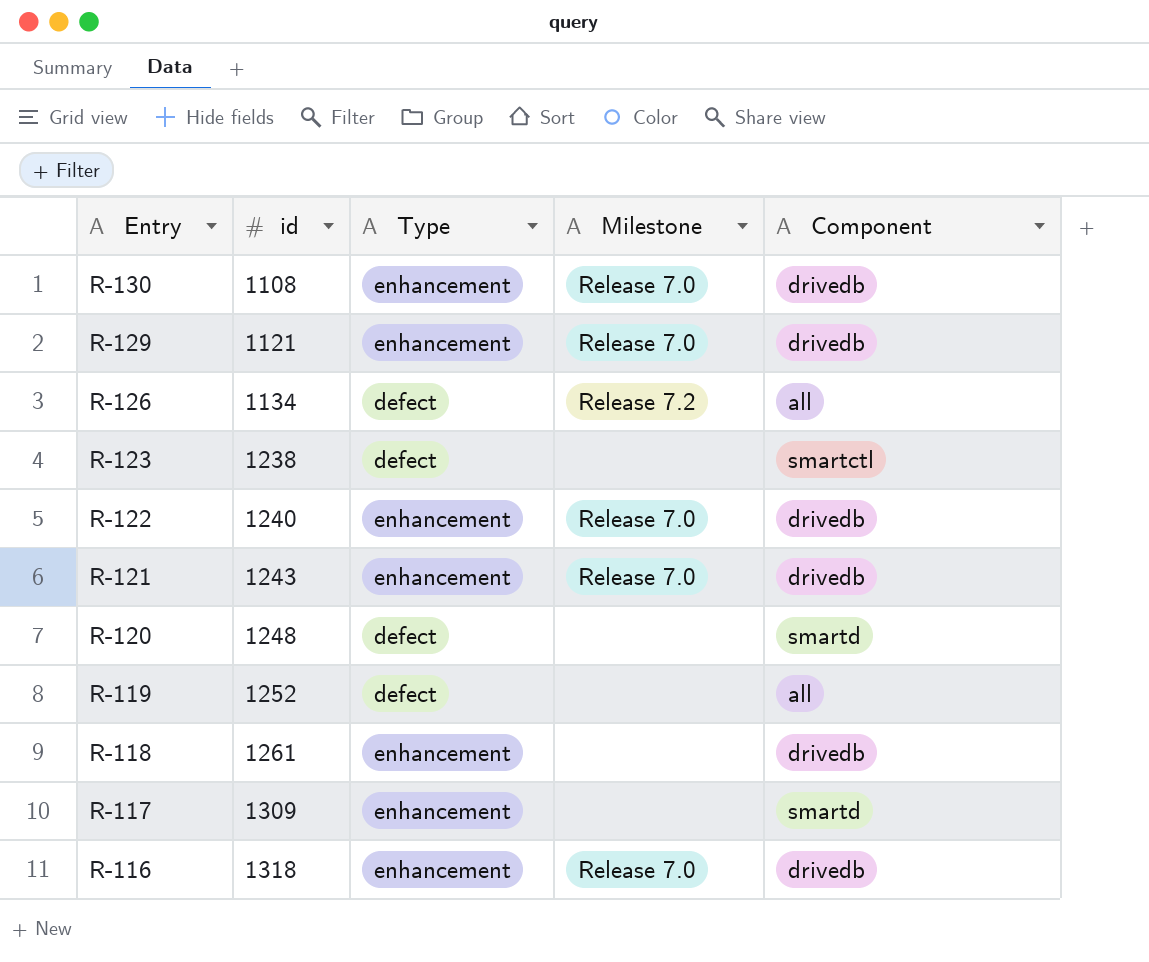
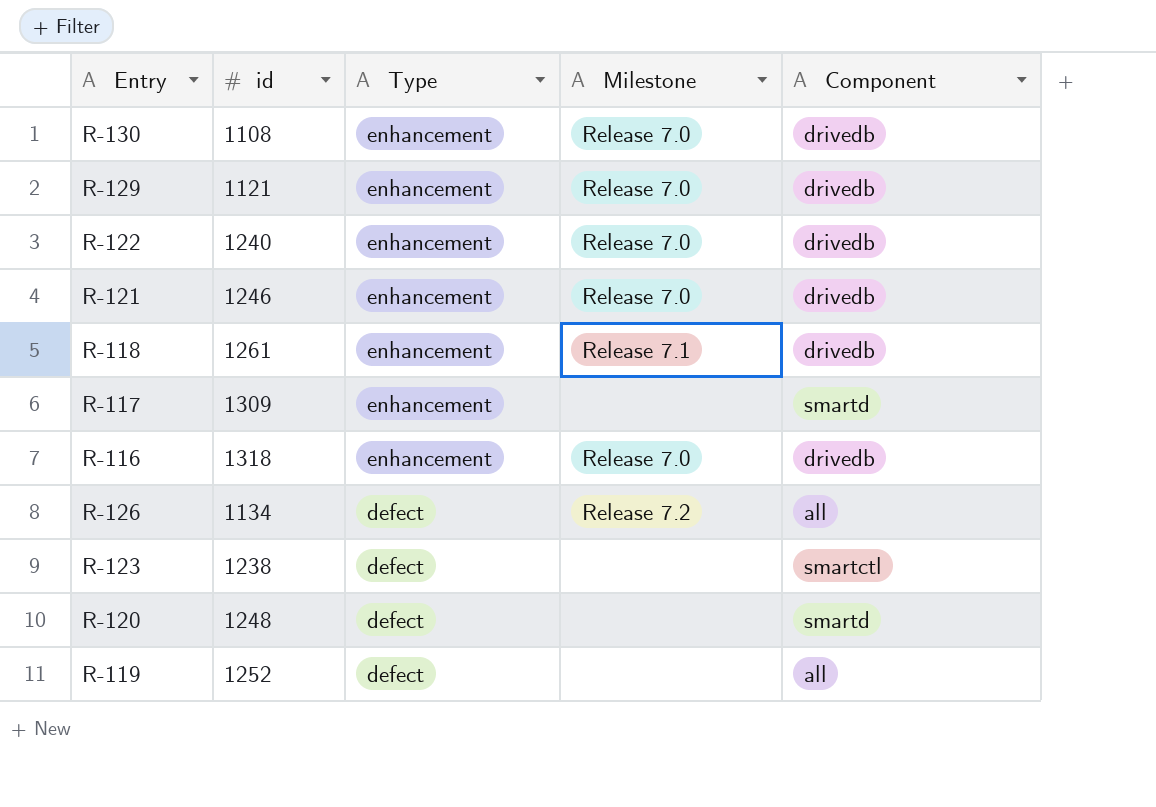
row order: Entry descending -> Type descending
R-121 | id: 1243 -> 1246
R-118 | Milestone: none -> Release 7.1

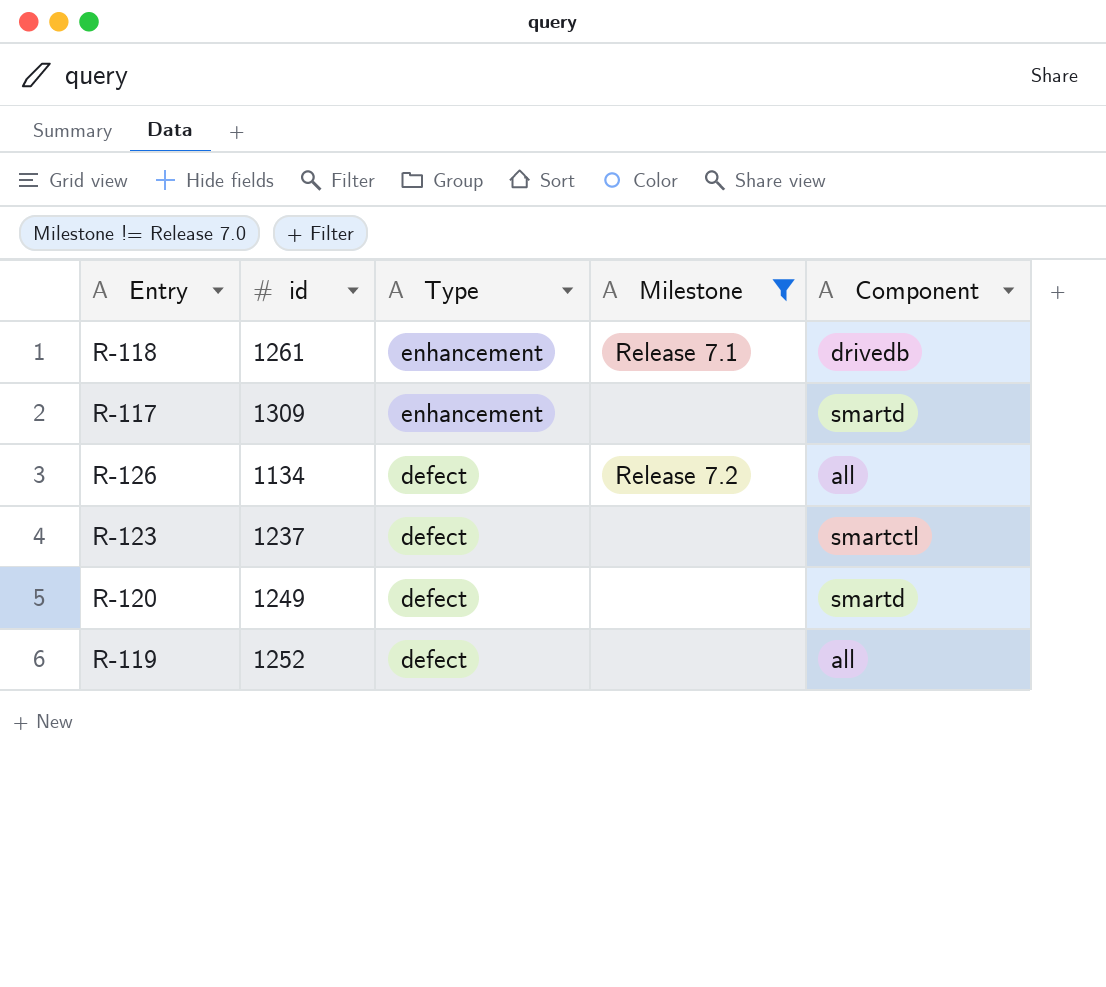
filter: none -> Milestone != Release 7.0
R-123 | id: 1238 -> 1237
R-120 | id: 1248 -> 1249

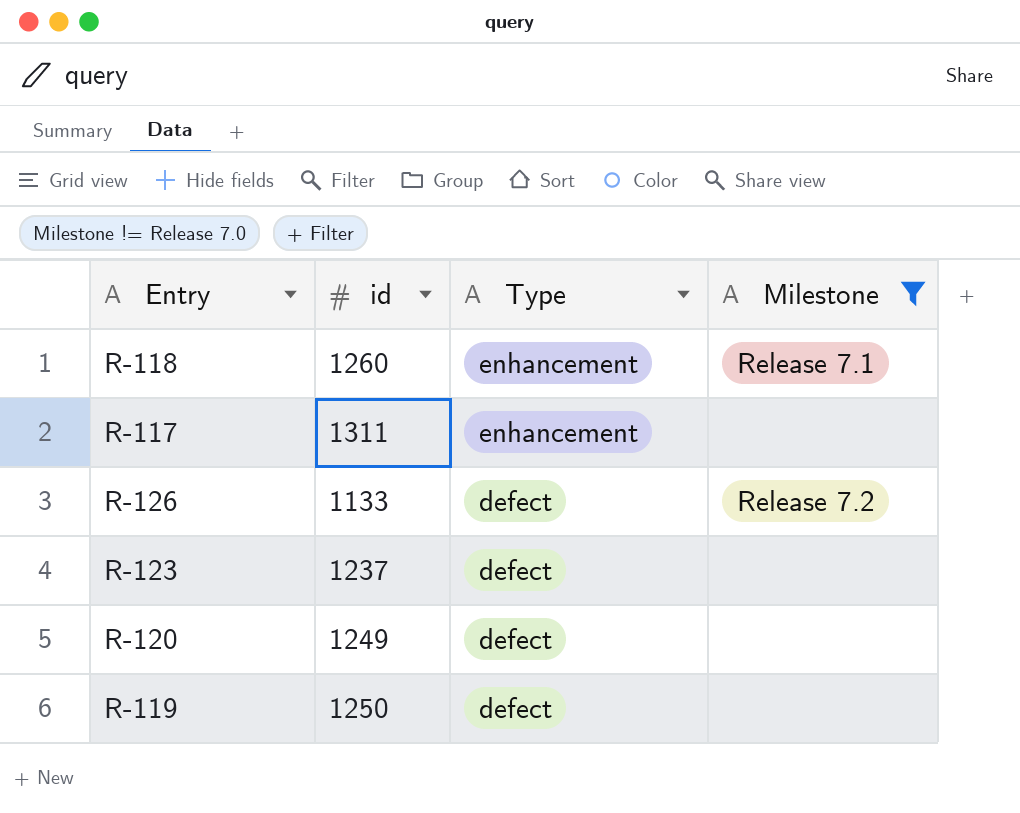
column Component | position: 5 -> none
R-118 | id: 1261 -> 1260
R-117 | id: 1309 -> 1311
R-126 | id: 1134 -> 1133
R-119 | id: 1252 -> 1250

